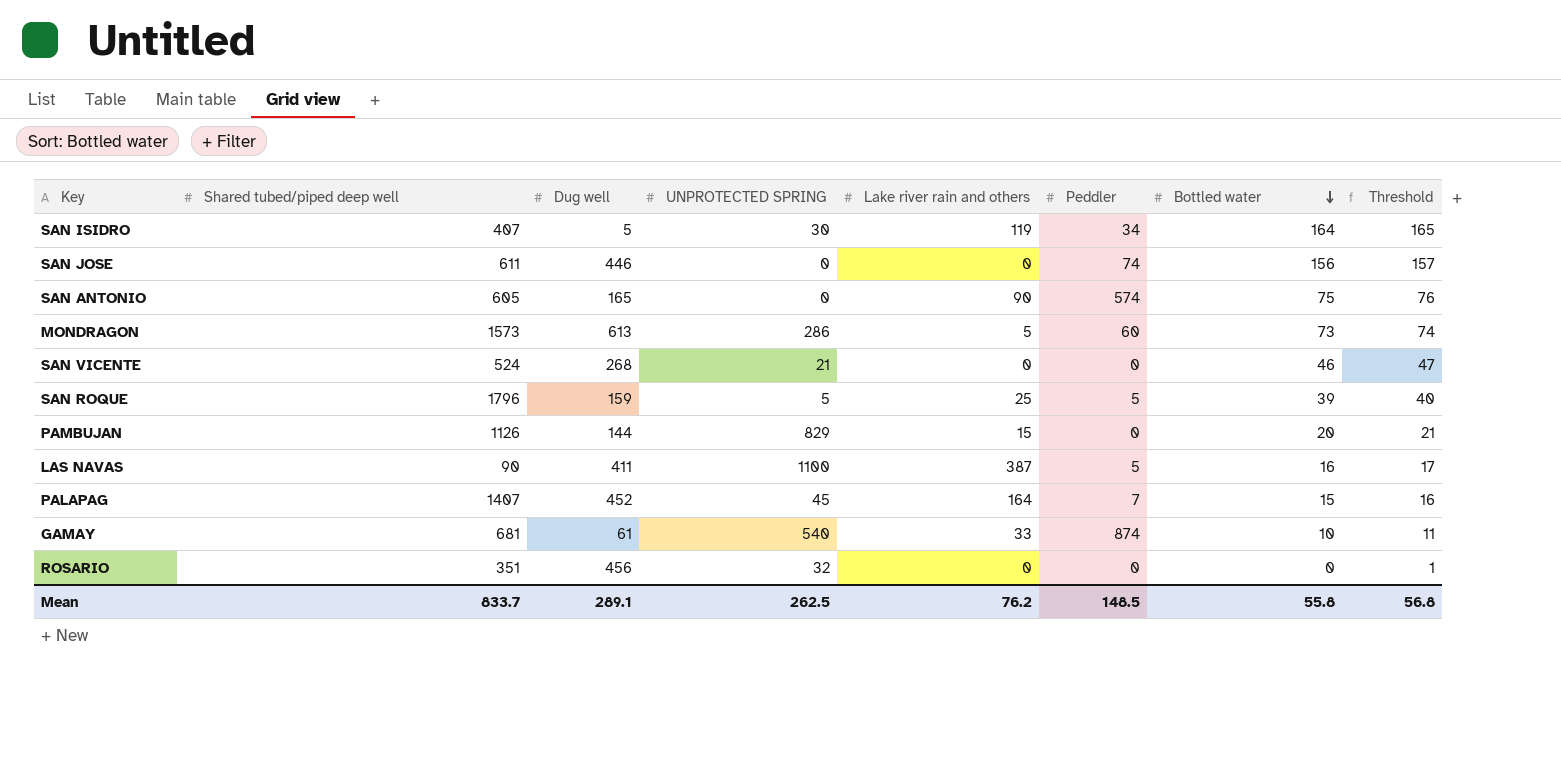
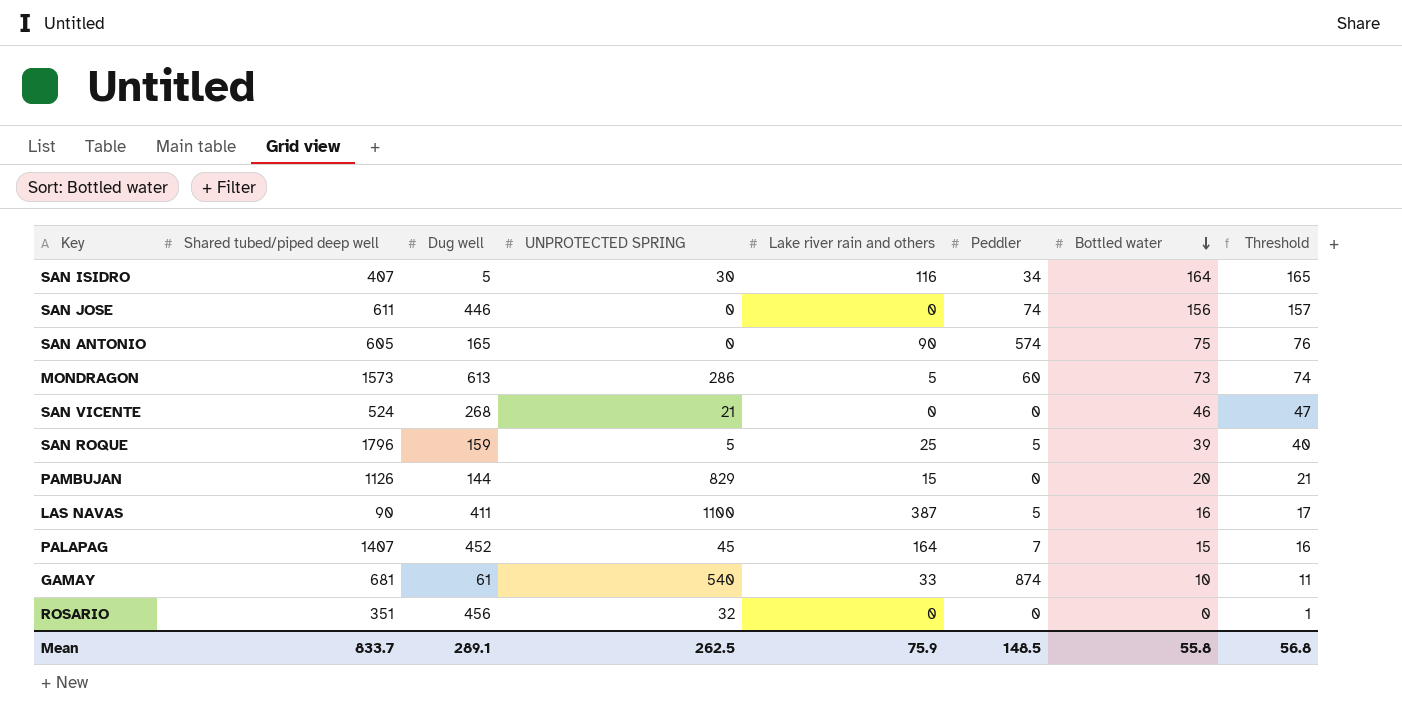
SAN ISIDRO | Lake river rain and others: 119 -> 116
Mean | Lake river rain and others: 76.2 -> 75.9

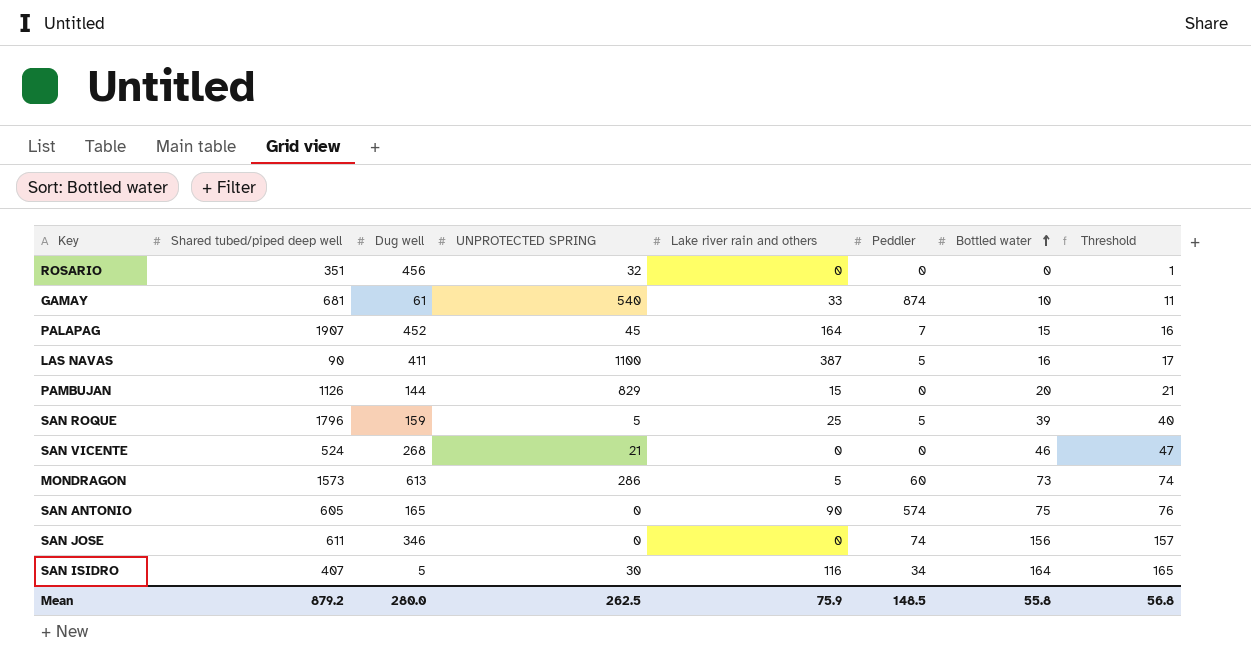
row order: Bottled water descending -> Bottled water ascending
PALAPAG | Shared tubed/piped deep well: 1407 -> 1907
SAN JOSE | Dug well: 446 -> 346
Mean | Shared tubed/piped deep well: 833.7 -> 879.2
Mean | Dug well: 289.1 -> 280.0

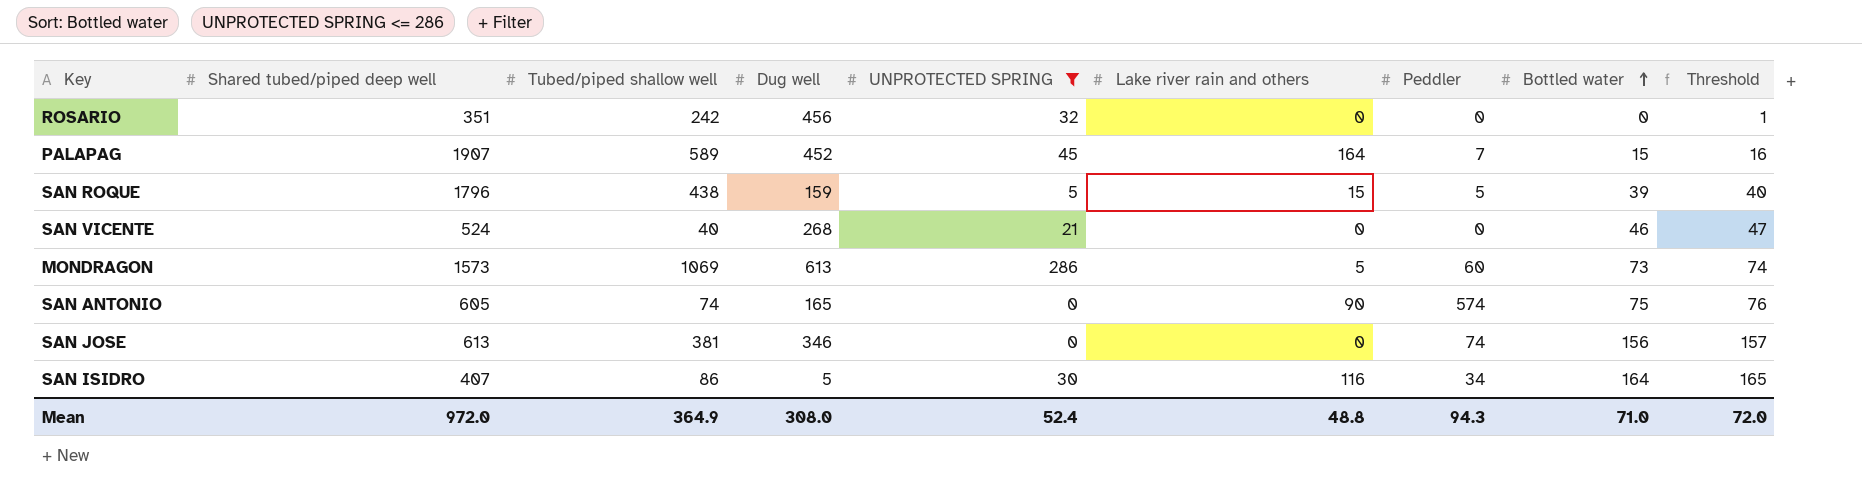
filter: none -> UNPROTECTED SPRING <= 286
column Tubed/piped shallow well | position: none -> 3
SAN ROQUE | Lake river rain and others: 25 -> 15
SAN JOSE | Shared tubed/piped deep well: 611 -> 613
Mean | Shared tubed/piped deep well: 879.2 -> 972.0
Mean | Dug well: 280.0 -> 308.0
Mean | UNPROTECTED SPRING: 262.5 -> 52.4
Mean | Lake river rain and others: 75.9 -> 48.8
Mean | Peddler: 148.5 -> 94.3
Mean | Bottled water: 55.8 -> 71.0
Mean | Threshold: 56.8 -> 72.0

